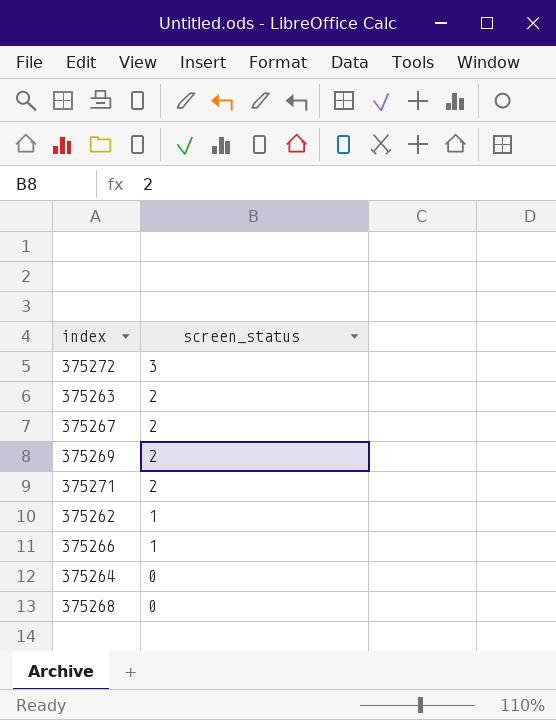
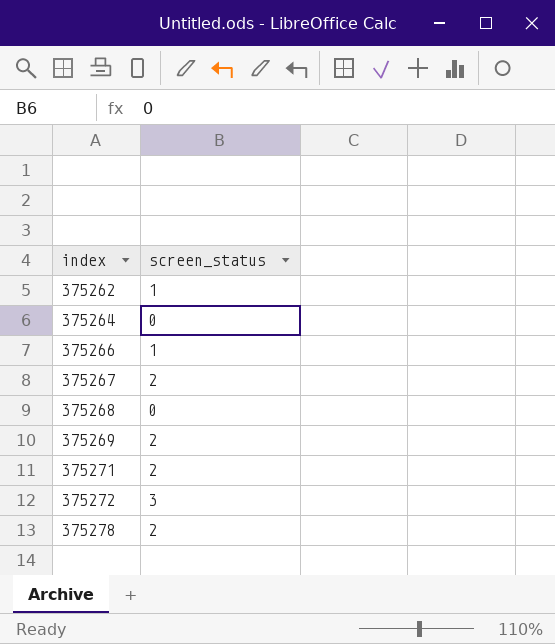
row order: screen_status descending -> index ascending
row 375263: 2 -> none
row 375278: none -> 2

